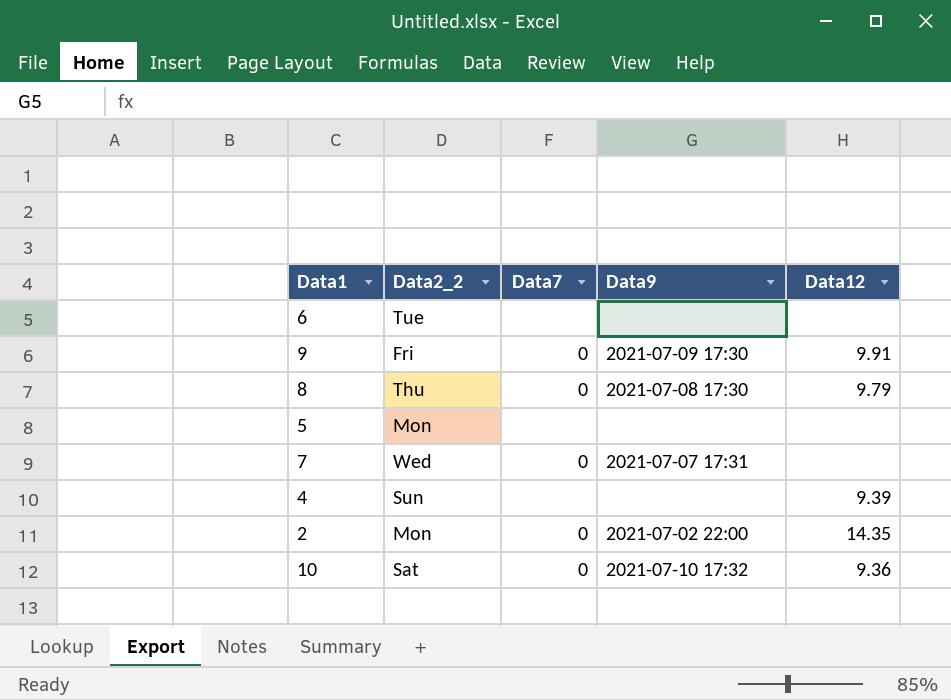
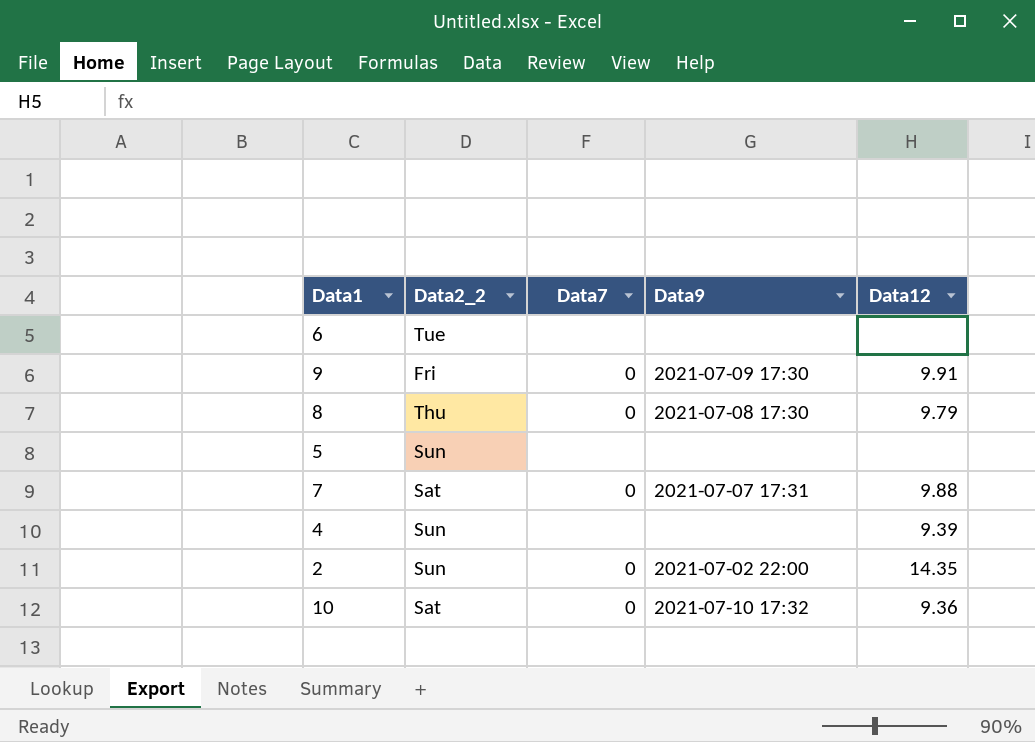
5 | Data2_2: Mon -> Sun
7 | Data2_2: Wed -> Sat
7 | Data12: none -> 9.88
2 | Data2_2: Mon -> Sun

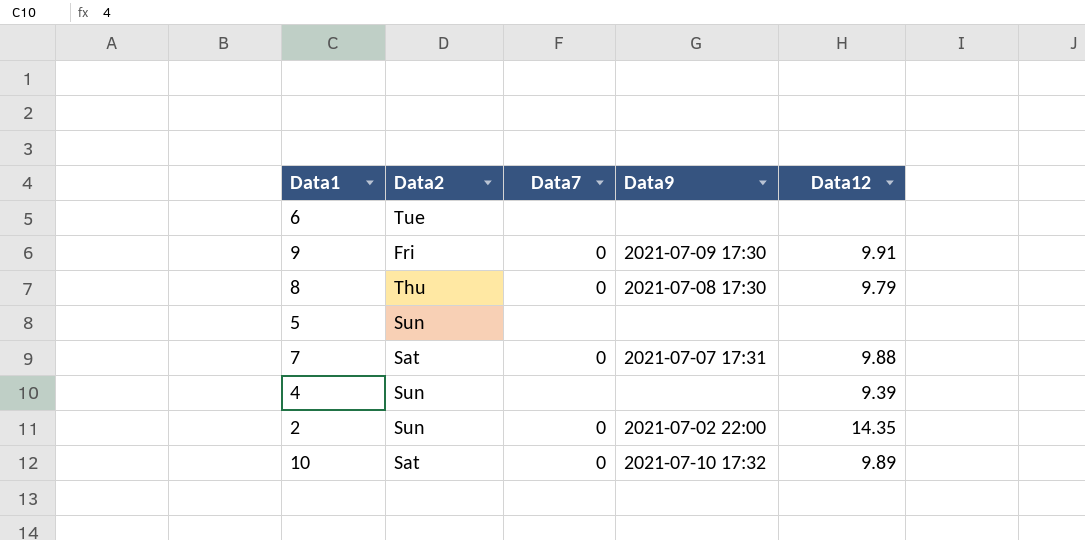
column name: Data2_2 -> Data2
10 | Data12: 9.36 -> 9.89

